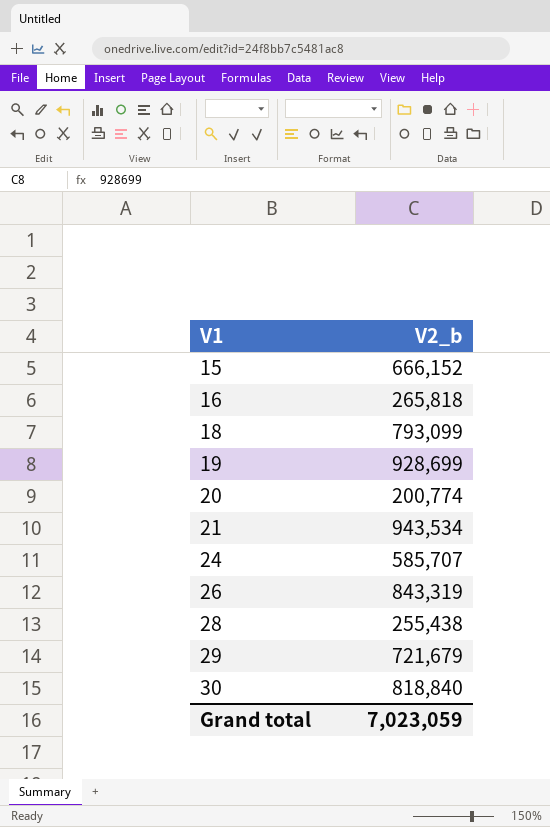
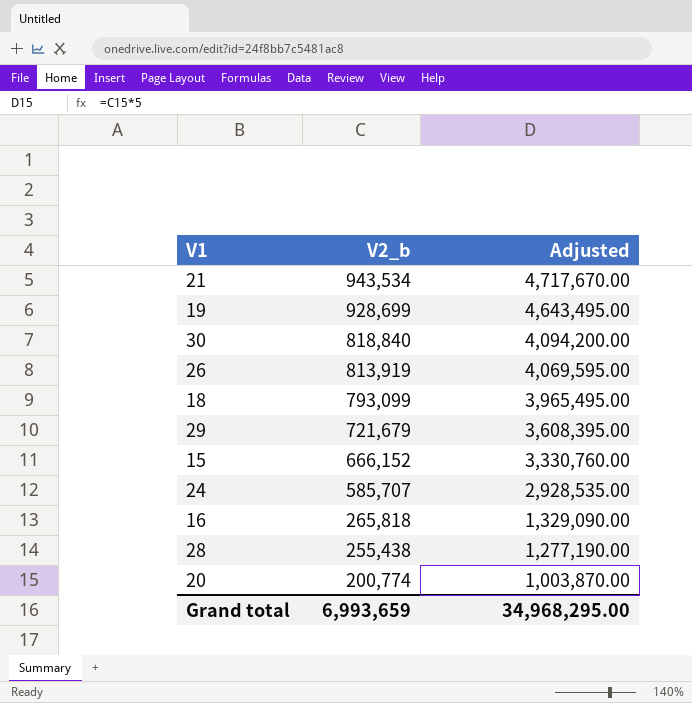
row order: V1 ascending -> V2_b descending
column Adjusted | formula: none -> [V2_b] * 5
26 | V2_b: 843,319 -> 813,919
Grand total | V2_b: 7,023,059 -> 6,993,659

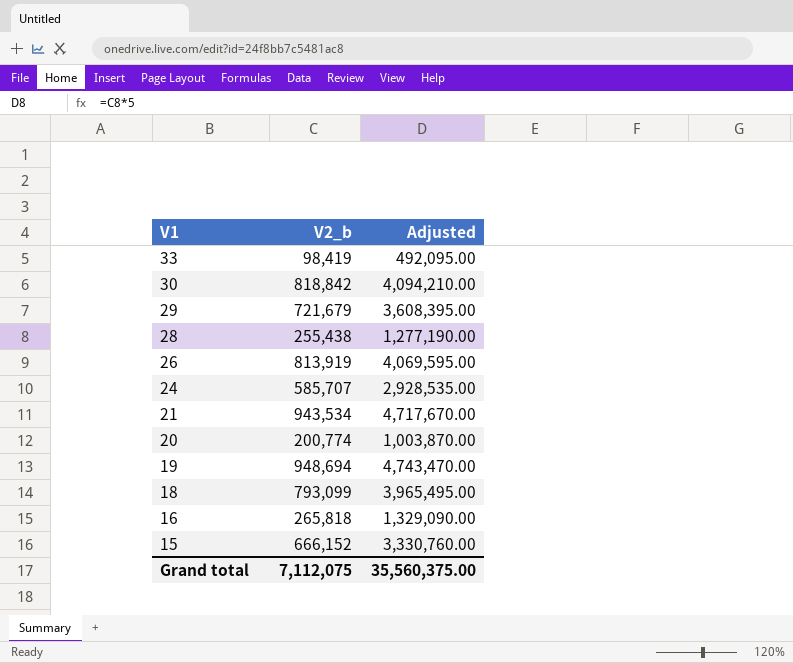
row order: V2_b descending -> V1 descending
row 33: none -> 98,419 | 492,095.00
30 | V2_b: 818,840 -> 818,842
30 | Adjusted: 4,094,200.00 -> 4,094,210.00
19 | V2_b: 928,699 -> 948,694
19 | Adjusted: 4,643,495.00 -> 4,743,470.00
Grand total | V2_b: 6,993,659 -> 7,112,075
Grand total | Adjusted: 34,968,295.00 -> 35,560,375.00

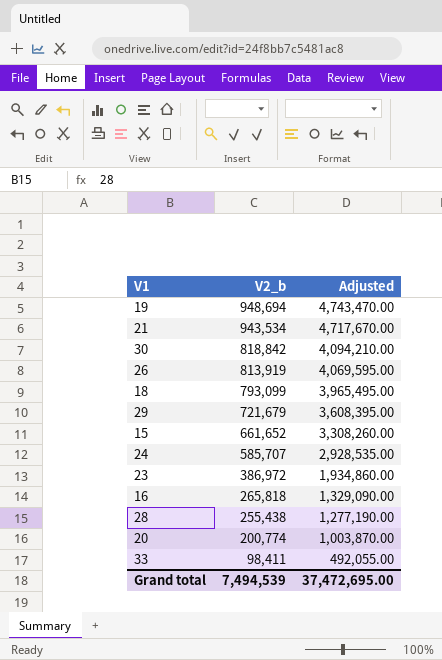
row order: V1 descending -> V2_b descending
15 | V2_b: 666,152 -> 661,652
15 | Adjusted: 3,330,760.00 -> 3,308,260.00
row 23: none -> 386,972 | 1,934,860.00
33 | V2_b: 98,419 -> 98,411
33 | Adjusted: 492,095.00 -> 492,055.00
Grand total | V2_b: 7,112,075 -> 7,494,539
Grand total | Adjusted: 35,560,375.00 -> 37,472,695.00

